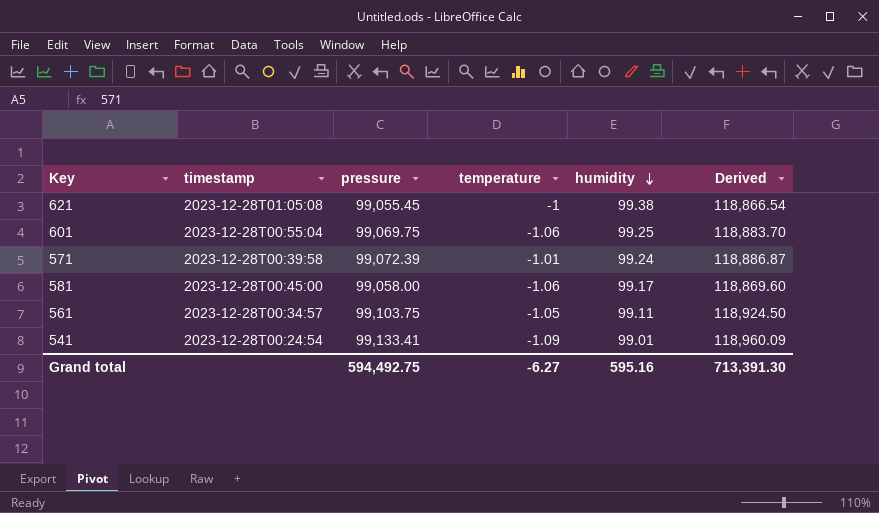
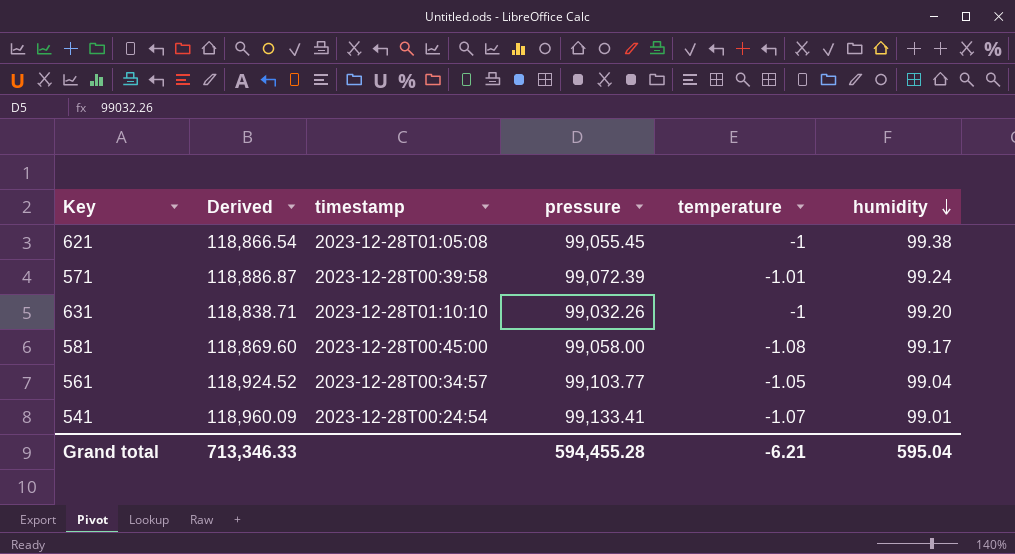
column Derived | position: 6 -> 2
row 601: 2023-12-28T00:55:04 | 99,069.75 | -1.06 | 99.25 | 118,883.70 -> none
row 631: none -> 118,838.71 | 2023-12-28T01:10:10 | 99,032.26 | -1 | 99.20
581 | temperature: -1.06 -> -1.08
561 | Derived: 118,924.50 -> 118,924.52
561 | pressure: 99,103.75 -> 99,103.77
561 | humidity: 99.11 -> 99.04
541 | temperature: -1.09 -> -1.07
Grand total | Derived: 713,391.30 -> 713,346.33
Grand total | pressure: 594,492.75 -> 594,455.28
Grand total | temperature: -6.27 -> -6.21
Grand total | humidity: 595.16 -> 595.04

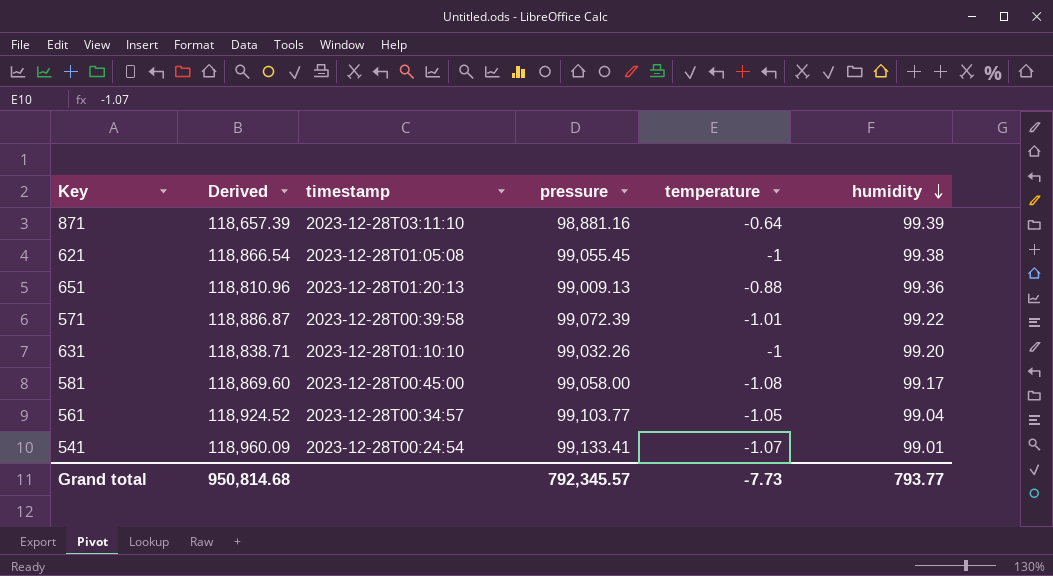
row 871: none -> 118,657.39 | 2023-12-28T03:11:10 | 98,881.16 | -0.64 | 99.39
row 651: none -> 118,810.96 | 2023-12-28T01:20:13 | 99,009.13 | -0.88 | 99.36
571 | humidity: 99.24 -> 99.22
Grand total | Derived: 713,346.33 -> 950,814.68
Grand total | pressure: 594,455.28 -> 792,345.57
Grand total | temperature: -6.21 -> -7.73
Grand total | humidity: 595.04 -> 793.77

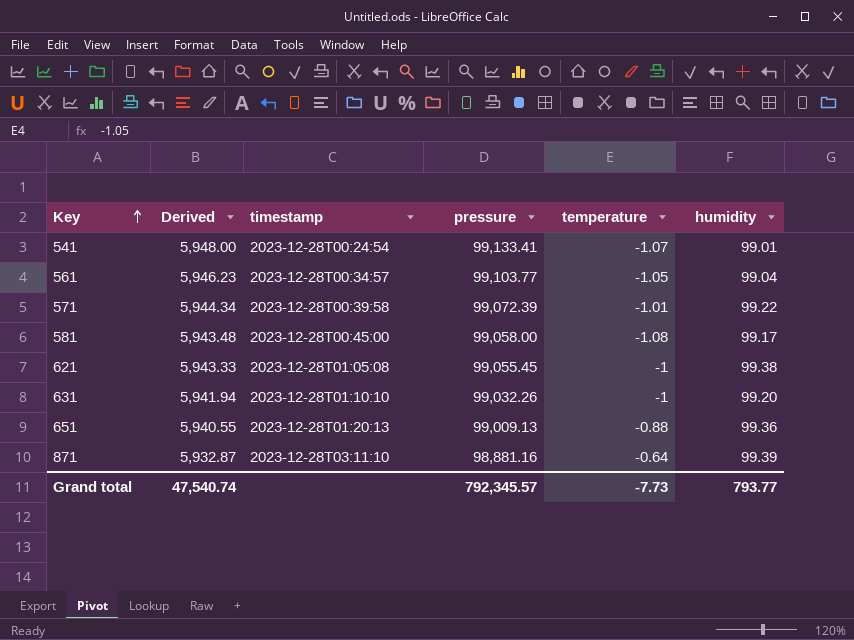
row order: humidity descending -> Key ascending
column Derived | formula: [pressure] * 1.2 -> [pressure] * 0.06
Grand total | Derived: 950,814.68 -> 47,540.74

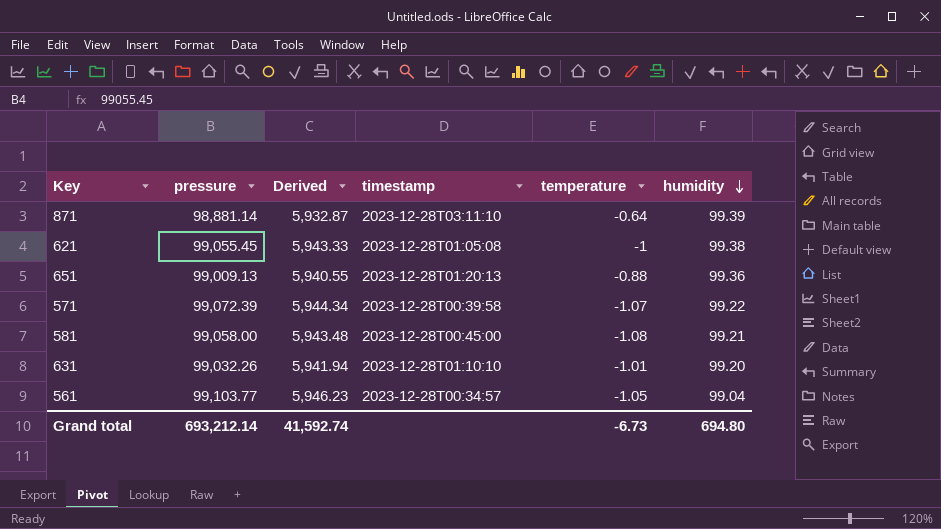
row order: Key ascending -> humidity descending
column pressure | position: 4 -> 2
row 541: 5,948.00 | 2023-12-28T00:24:54 | 99,133.41 | -1.07 | 99.01 -> none
871 | pressure: 98,881.16 -> 98,881.14
571 | temperature: -1.01 -> -1.07
581 | humidity: 99.17 -> 99.21
631 | temperature: -1 -> -1.01
Grand total | pressure: 792,345.57 -> 693,212.14
Grand total | Derived: 47,540.74 -> 41,592.74
Grand total | temperature: -7.73 -> -6.73
Grand total | humidity: 793.77 -> 694.80

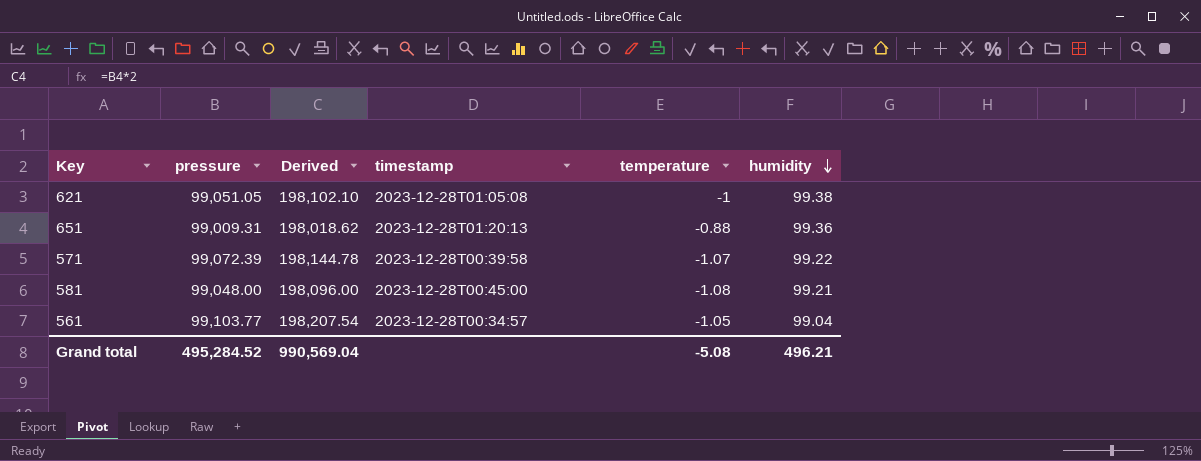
column Derived | formula: [pressure] * 0.06 -> [pressure] * 2
row 871: 98,881.14 | 5,932.87 | 2023-12-28T03:11:10 | -0.64 | 99.39 -> none
row 631: 99,032.26 | 5,941.94 | 2023-12-28T01:10:10 | -1.01 | 99.20 -> none
621 | pressure: 99,055.45 -> 99,051.05
651 | pressure: 99,009.13 -> 99,009.31
581 | pressure: 99,058.00 -> 99,048.00
Grand total | pressure: 693,212.14 -> 495,284.52
Grand total | Derived: 41,592.74 -> 990,569.04
Grand total | temperature: -6.73 -> -5.08
Grand total | humidity: 694.80 -> 496.21

